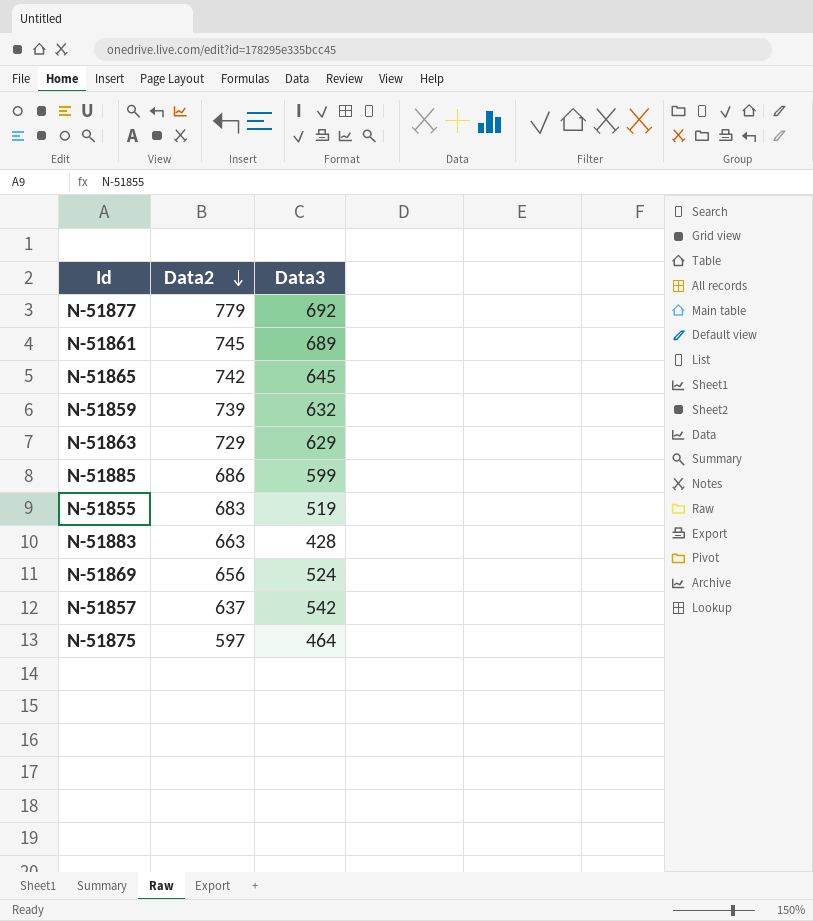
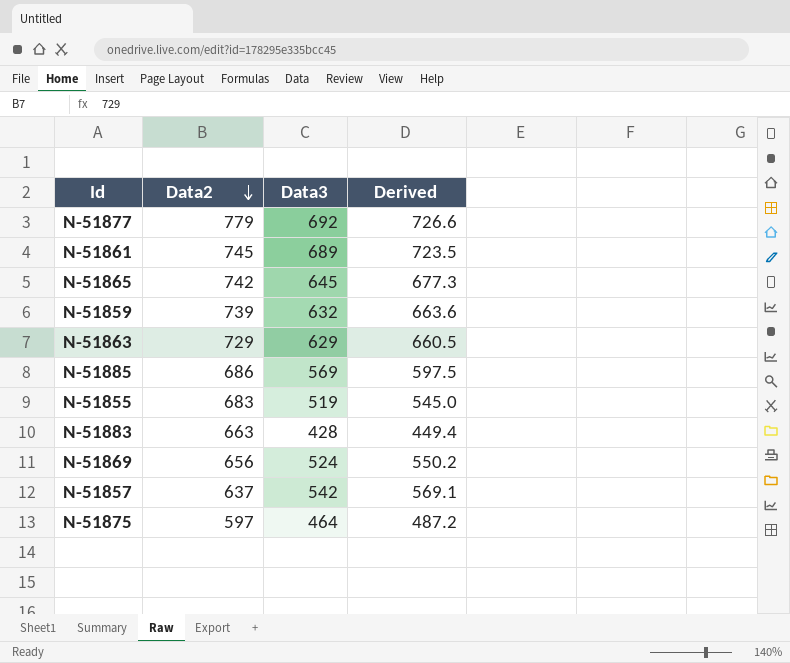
column Derived | formula: none -> [Data3] * 1.05
N-51885 | Data3: 599 -> 569

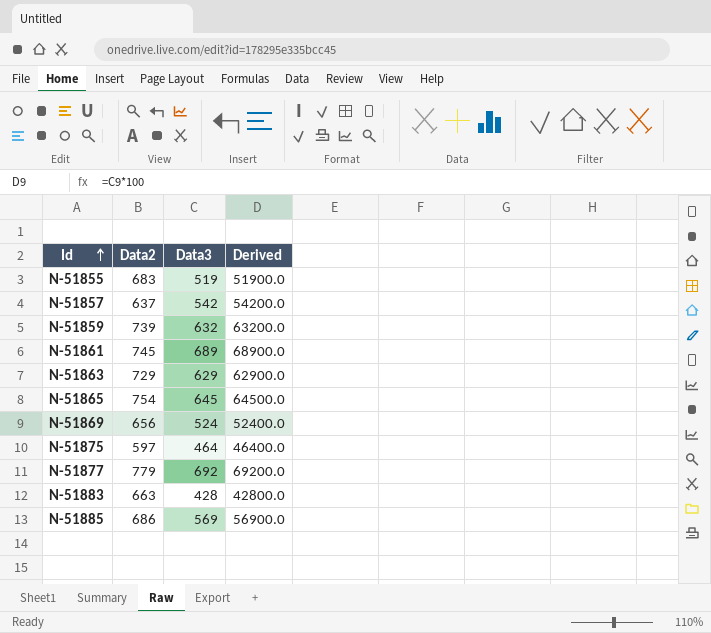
row order: Data2 descending -> Id ascending
column Derived | formula: [Data3] * 1.05 -> [Data3] * 100
N-51865 | Data2: 742 -> 754

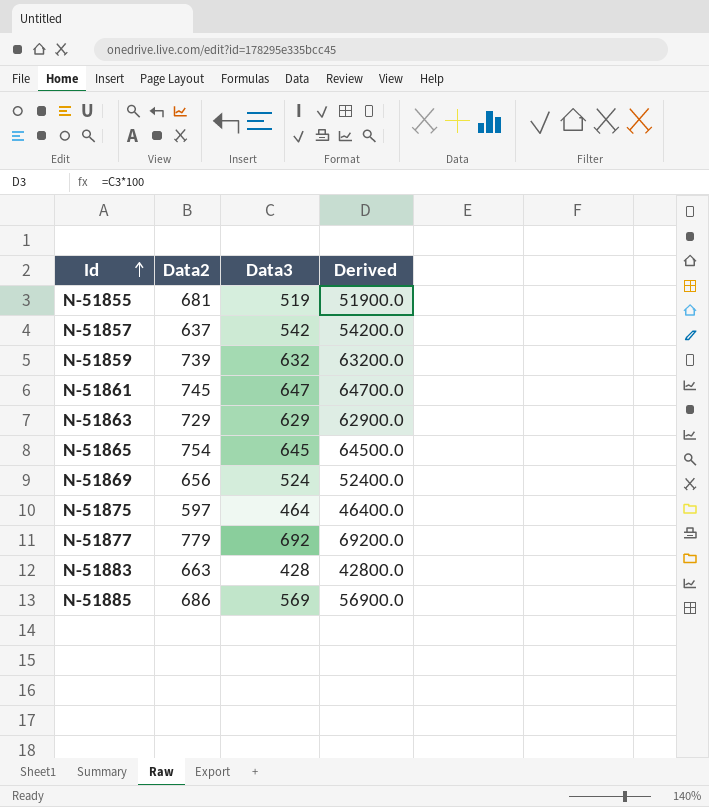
N-51855 | Data2: 683 -> 681
N-51861 | Data3: 689 -> 647
N-51861 | Derived: 68900.0 -> 64700.0

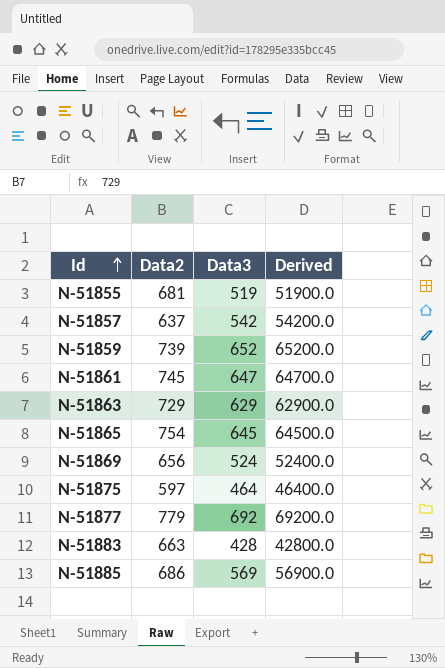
N-51859 | Data3: 632 -> 652
N-51859 | Derived: 63200.0 -> 65200.0

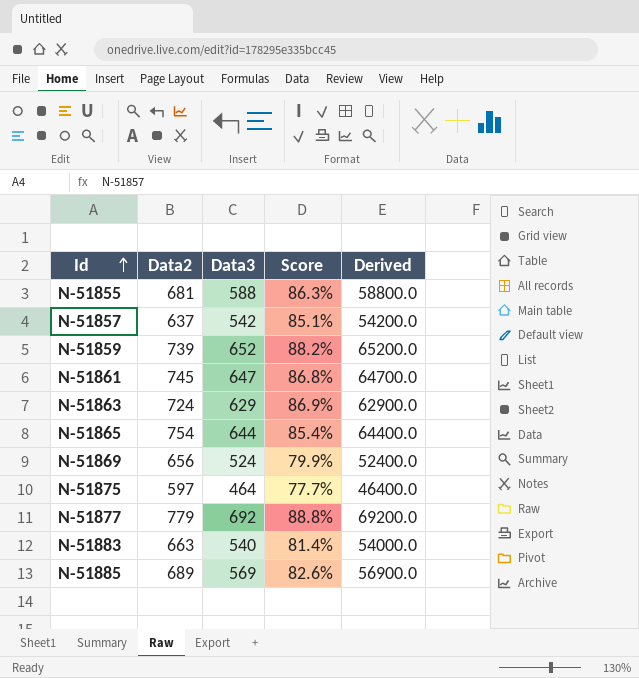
column Score | formula: none -> [Data3] / [Data2]
N-51855 | Data3: 519 -> 588
N-51855 | Derived: 51900.0 -> 58800.0
N-51863 | Data2: 729 -> 724
N-51865 | Data3: 645 -> 644
N-51865 | Derived: 64500.0 -> 64400.0
N-51883 | Data3: 428 -> 540
N-51883 | Derived: 42800.0 -> 54000.0
N-51885 | Data2: 686 -> 689

